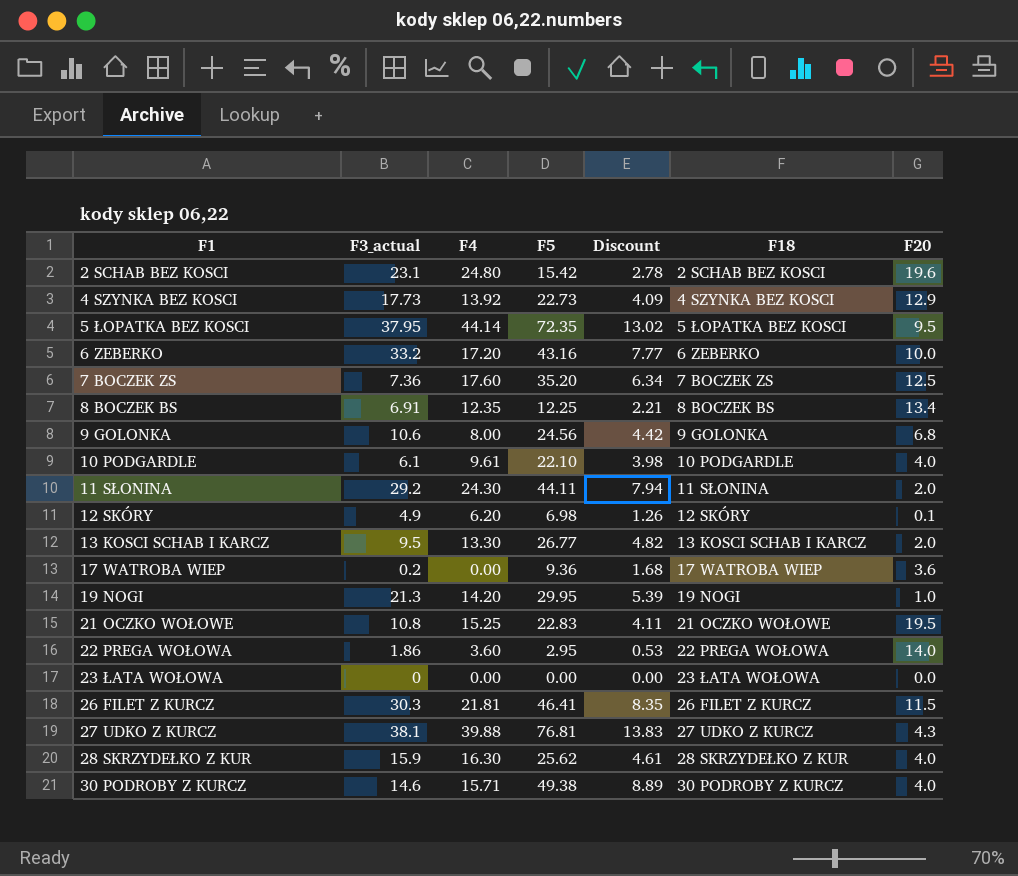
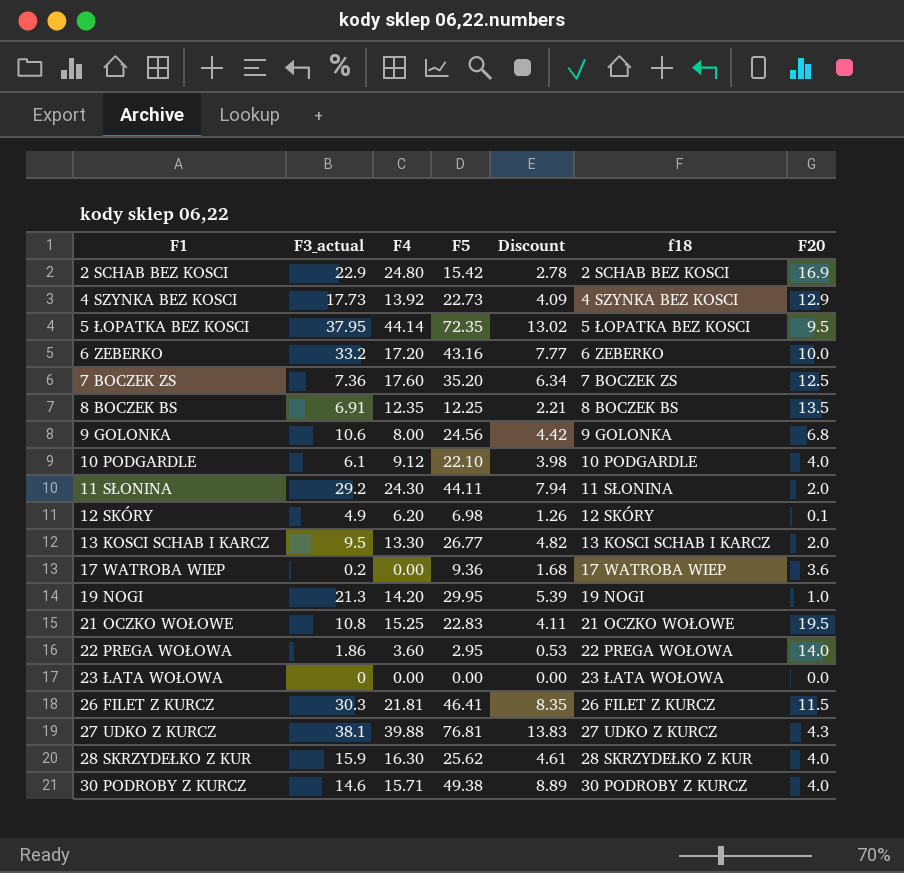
column name: F18 -> f18
2 SCHAB BEZ KOSCI | F3_actual: 23.1 -> 22.9
2 SCHAB BEZ KOSCI | F20: 19.6 -> 16.9
8 BOCZEK BS | F20: 13.4 -> 13.5
10 PODGARDLE | F4: 9.61 -> 9.12

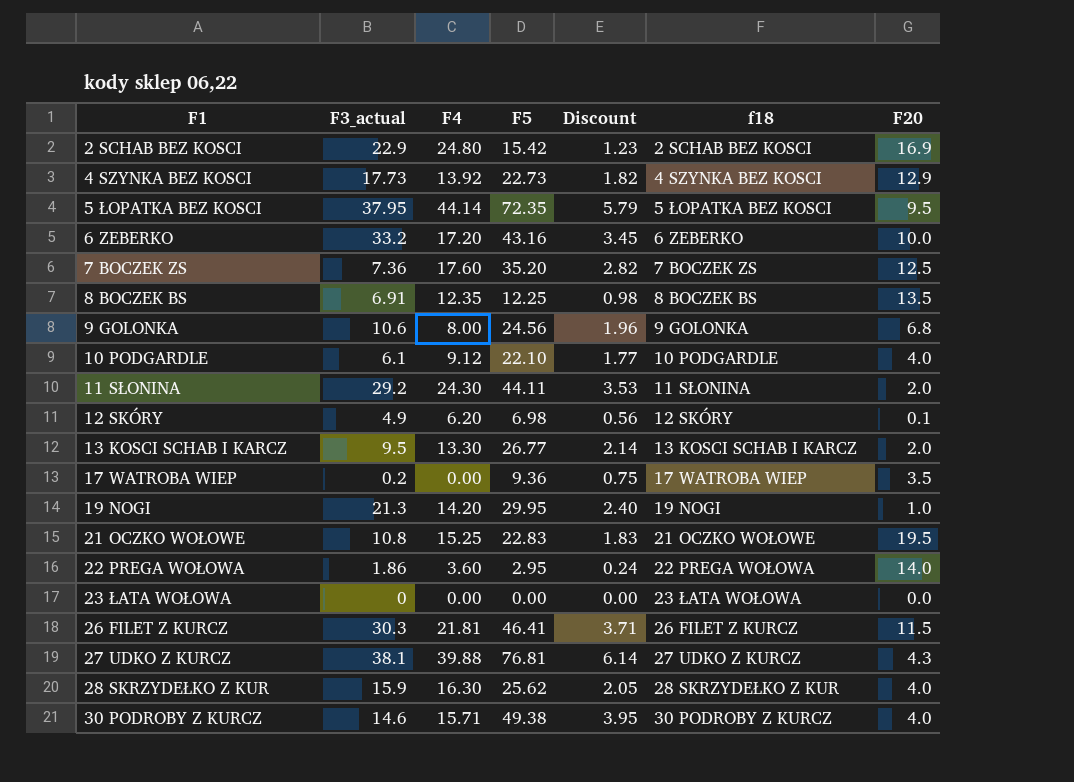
column Discount | formula: [F5] * 0.18 -> [F5] * 0.08
17 WATROBA WIEP | F20: 3.6 -> 3.5

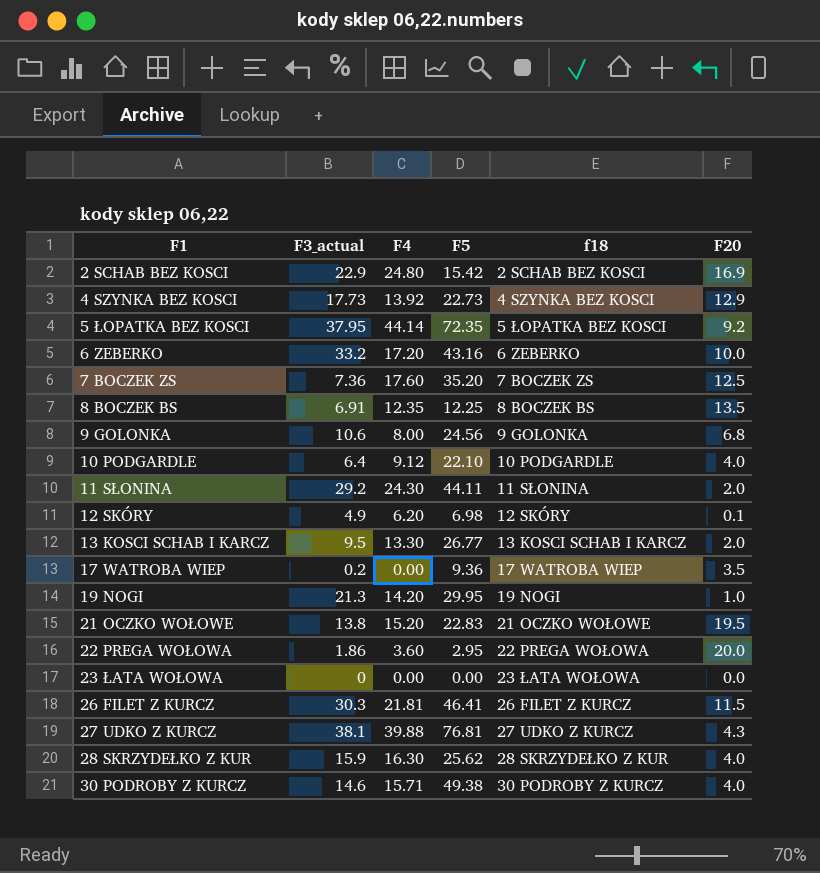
column Discount | formula: [F5] * 0.08 -> none
5 ŁOPATKA BEZ KOSCI | F20: 9.5 -> 9.2
10 PODGARDLE | F3_actual: 6.1 -> 6.4
21 OCZKO WOŁOWE | F3_actual: 10.8 -> 13.8
21 OCZKO WOŁOWE | F4: 15.25 -> 15.20
22 PREGA WOŁOWA | F20: 14.0 -> 20.0

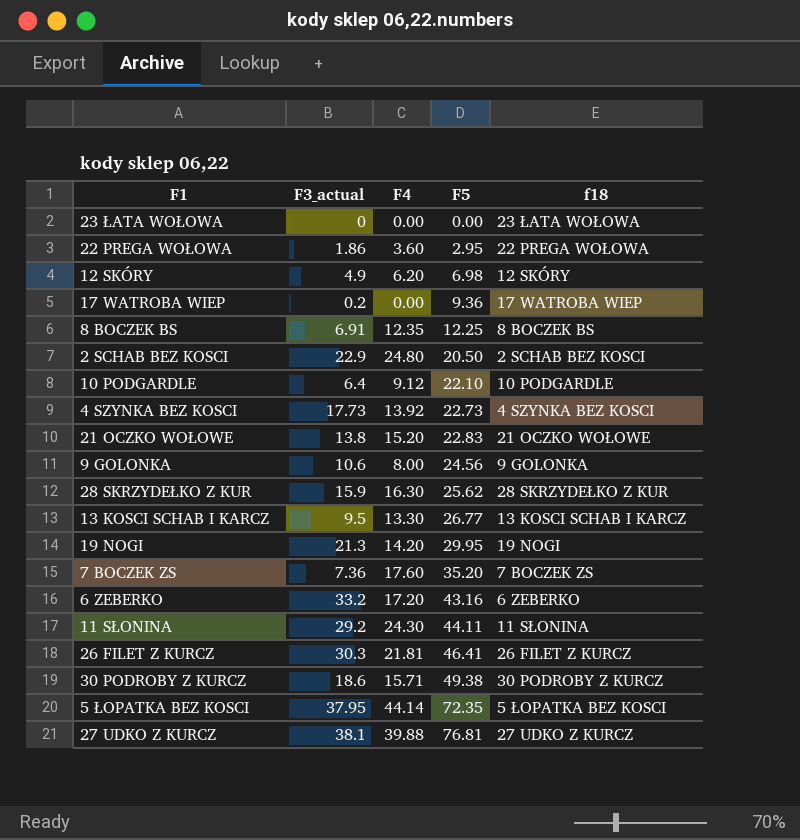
row order: F1 ascending -> F5 ascending
column F20 | position: 6 -> none
2 SCHAB BEZ KOSCI | F5: 15.42 -> 20.50
30 PODROBY Z KURCZ | F3_actual: 14.6 -> 18.6

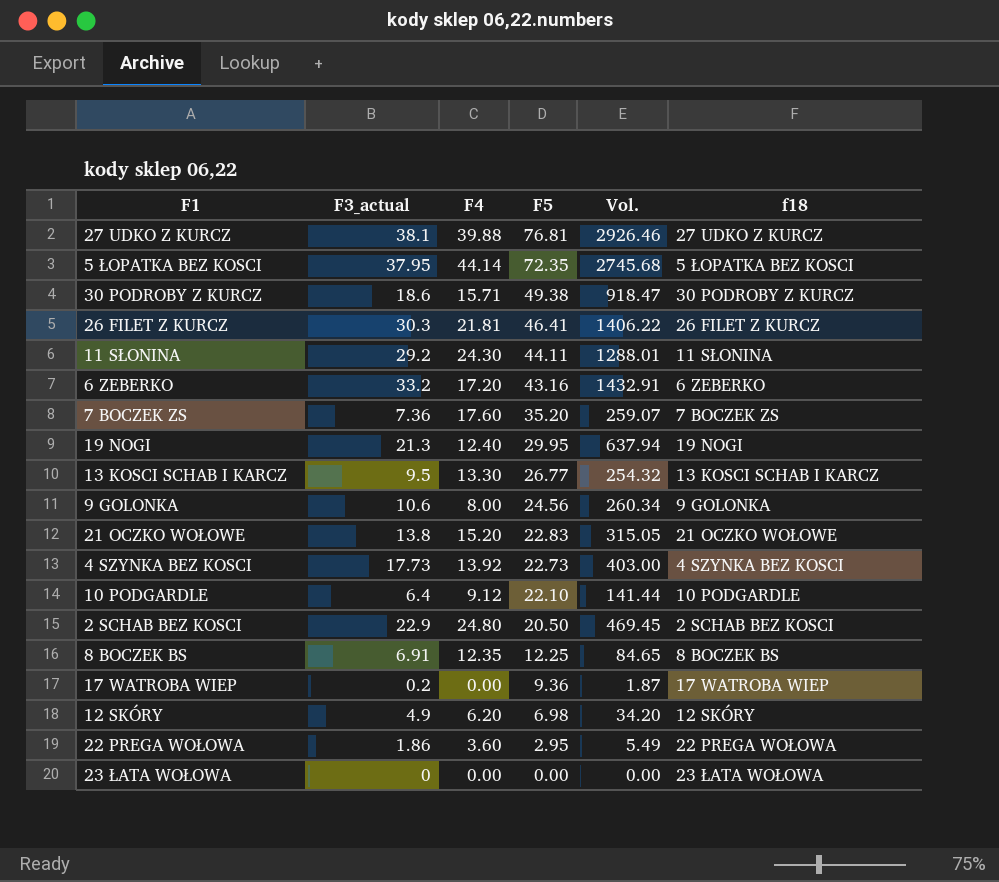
row order: F5 ascending -> F5 descending
column Vol. | formula: none -> [F3_actual] * [F5]
row 28 SKRZYDEŁKO Z KUR: 15.9 | 16.30 | 25.62 | 28 SKRZYDEŁKO Z KUR -> none
19 NOGI | F4: 14.20 -> 12.40

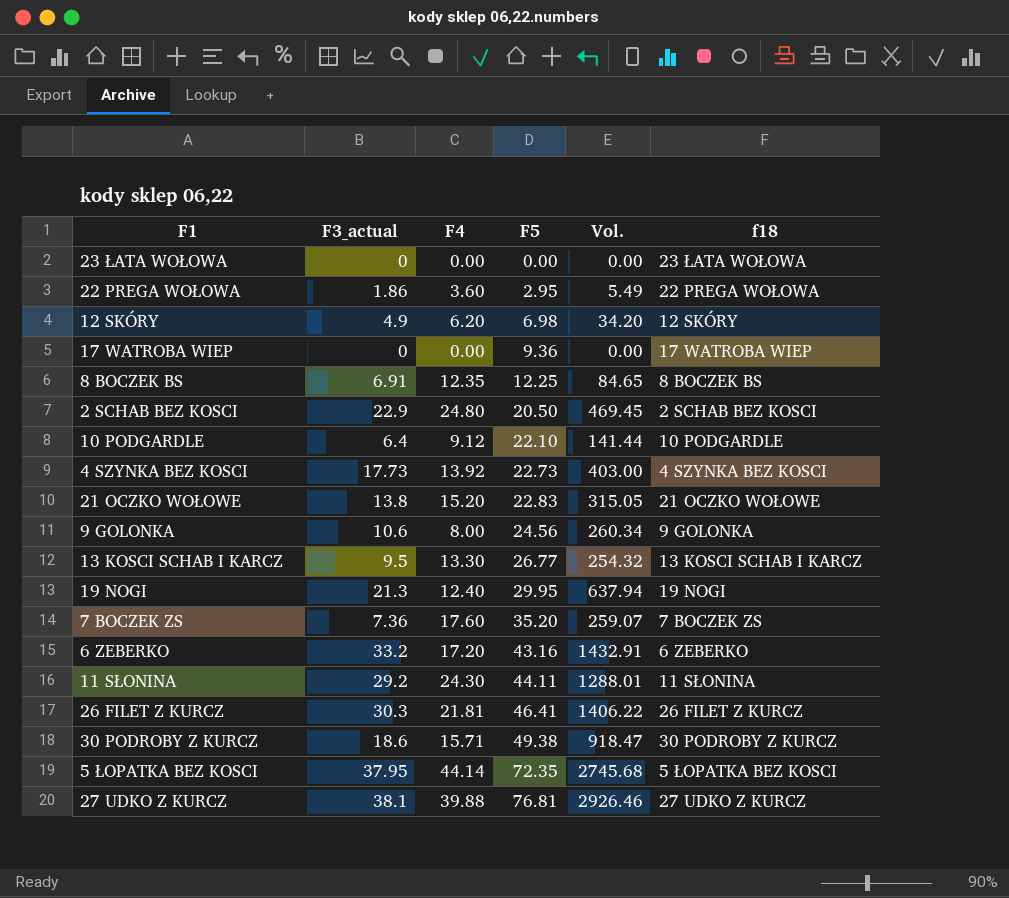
row order: F5 descending -> F5 ascending
17 WATROBA WIEP | F3_actual: 0.2 -> 0
17 WATROBA WIEP | Vol.: 1.87 -> 0.00

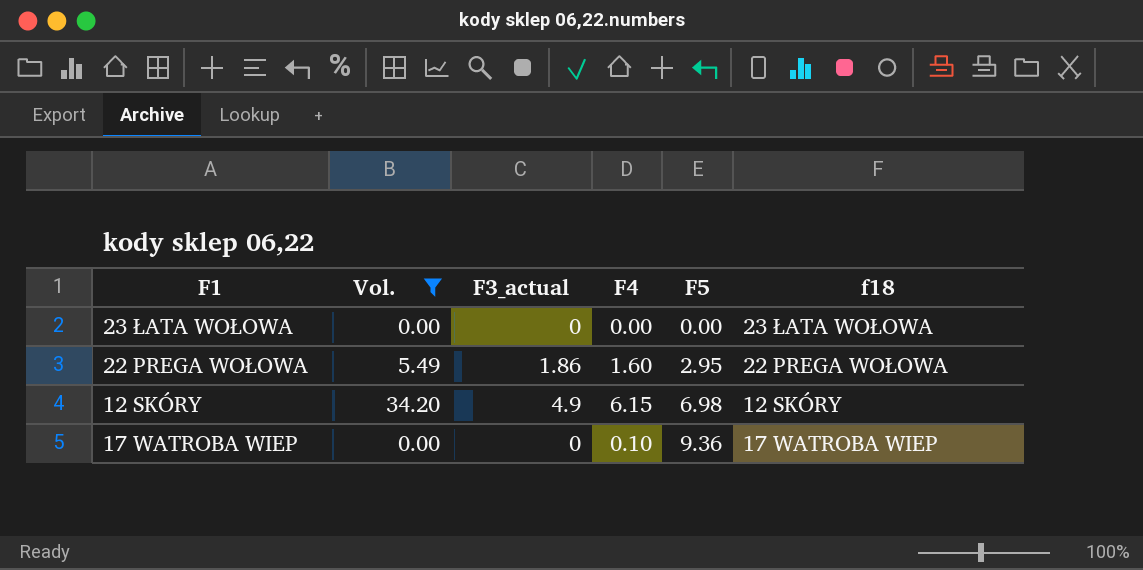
filter: none -> Vol. <= 34.20
column Vol. | position: 5 -> 2
22 PREGA WOŁOWA | F4: 3.60 -> 1.60
12 SKÓRY | F4: 6.20 -> 6.15
17 WATROBA WIEP | F4: 0.00 -> 0.10

